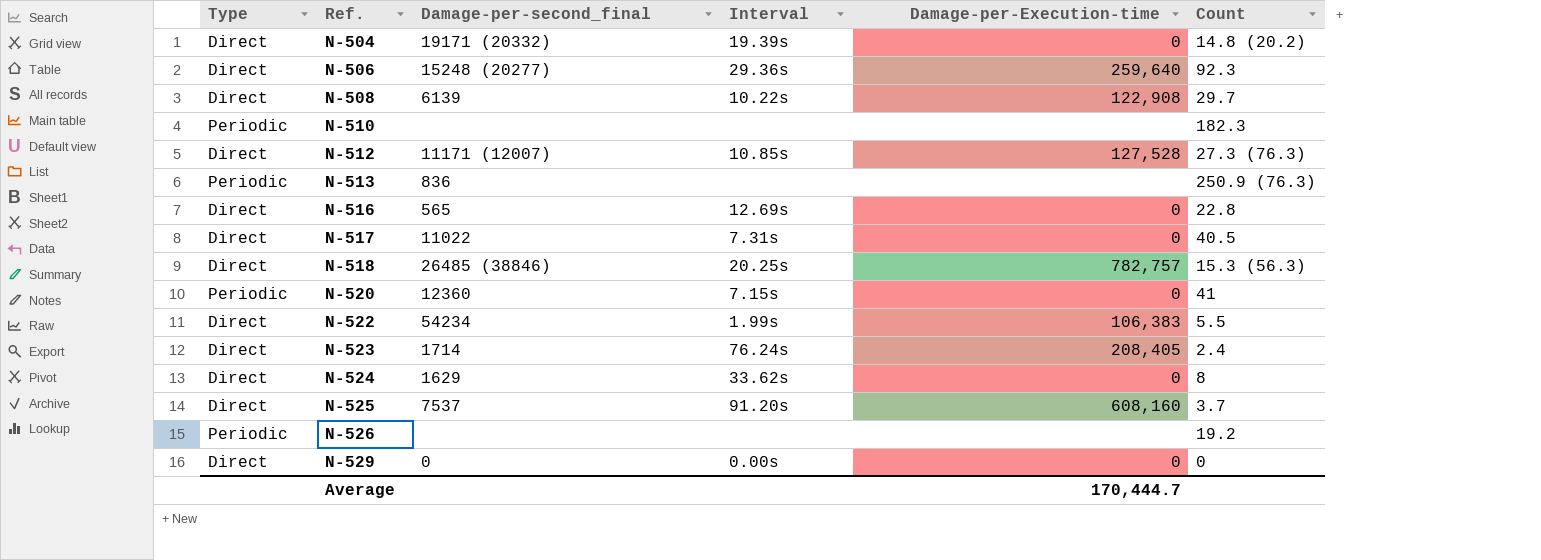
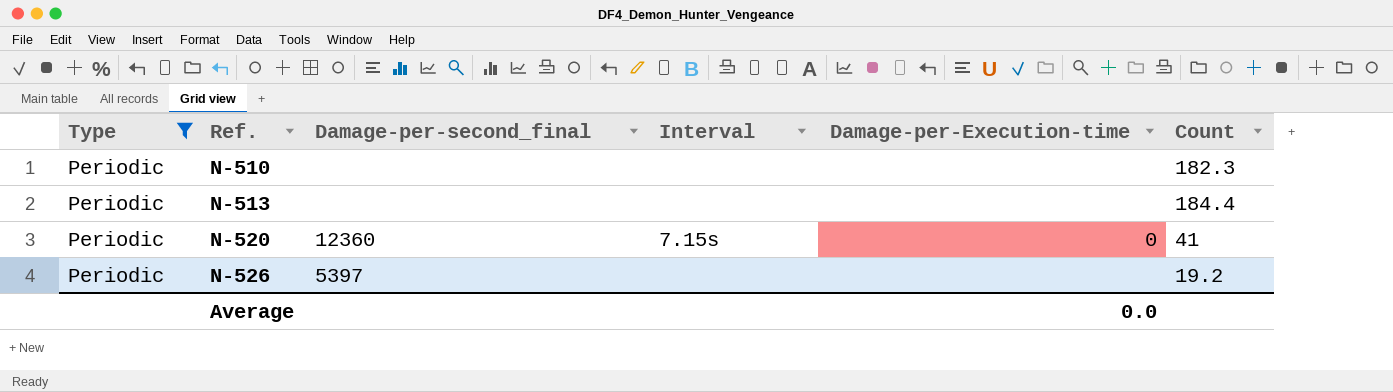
filter: none -> Type = Periodic
N-513 | Damage-per-second_final: 836 -> none
N-513 | Count: 250.9 (76.3) -> 184.4
N-526 | Damage-per-second_final: none -> 5397
Average | Damage-per-Execution-time: 170,444.7 -> 0.0

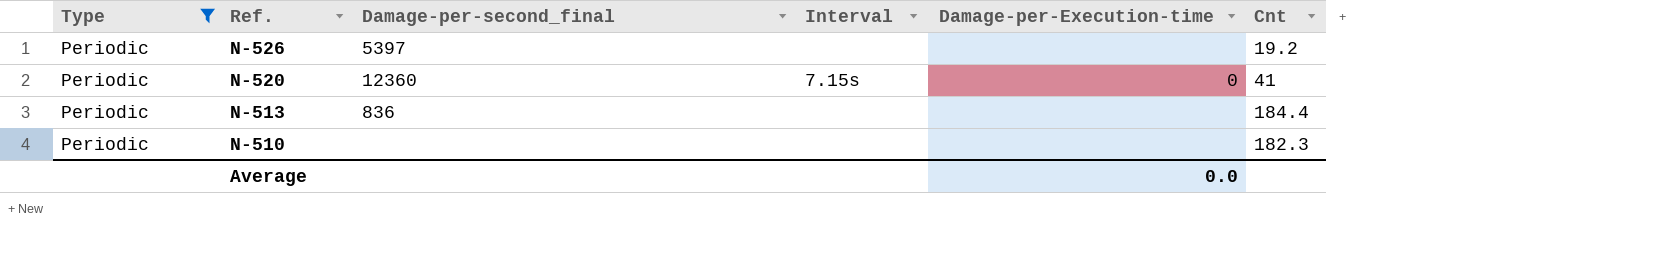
row order: Ref. ascending -> Ref. descending
column name: Count -> Cnt
N-513 | Damage-per-second_final: none -> 836

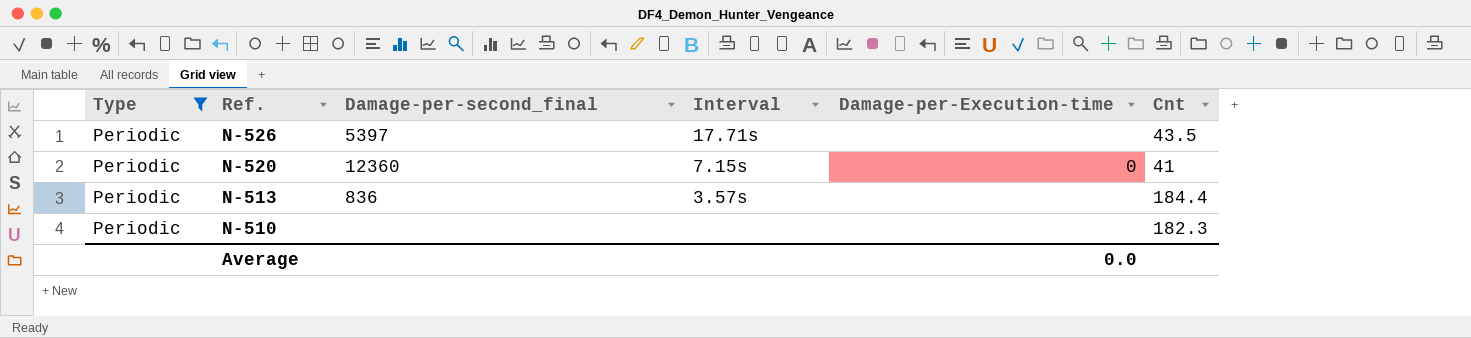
N-526 | Interval: none -> 17.71s
N-526 | Cnt: 19.2 -> 43.5
N-513 | Interval: none -> 3.57s

